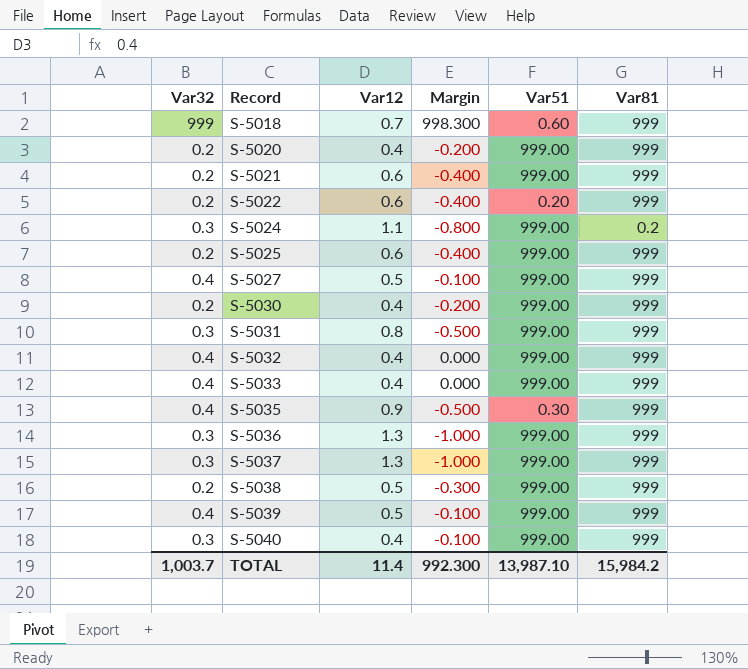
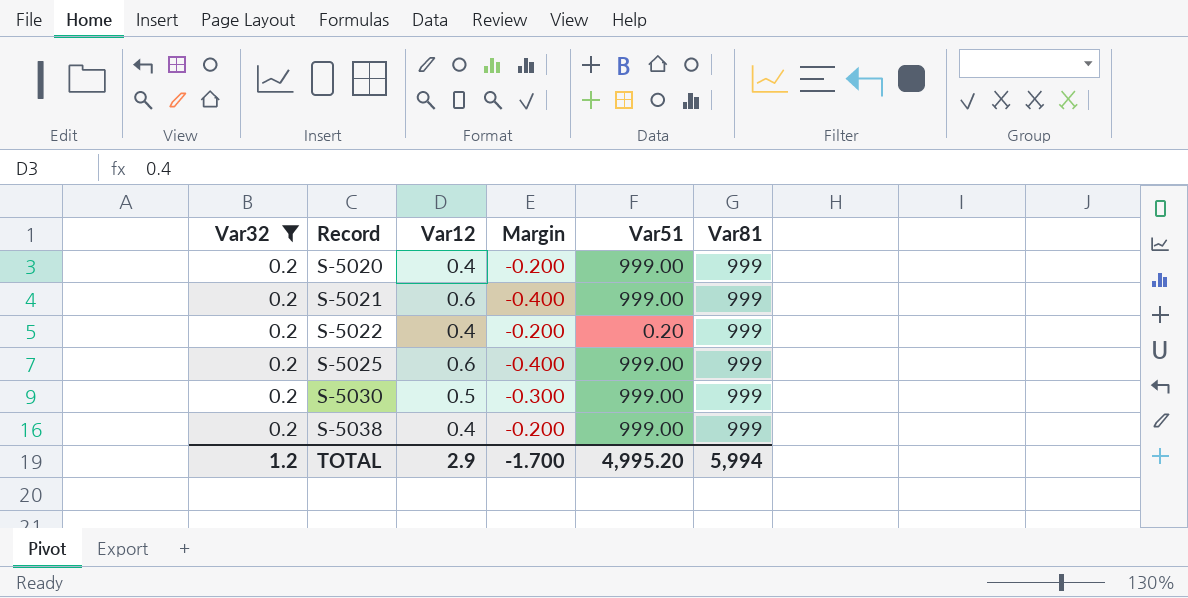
filter: none -> Var32 = 0.2
S-5022 | Var12: 0.6 -> 0.4
S-5022 | Margin: -0.400 -> -0.200
S-5030 | Var12: 0.4 -> 0.5
S-5030 | Margin: -0.200 -> -0.300
S-5038 | Var12: 0.5 -> 0.4
S-5038 | Margin: -0.300 -> -0.200
TOTAL | Var32: 1,003.7 -> 1.2
TOTAL | Var12: 11.4 -> 2.9
TOTAL | Margin: 992.300 -> -1.700
TOTAL | Var51: 13,987.10 -> 4,995.20
TOTAL | Var81: 15,984.2 -> 5,994

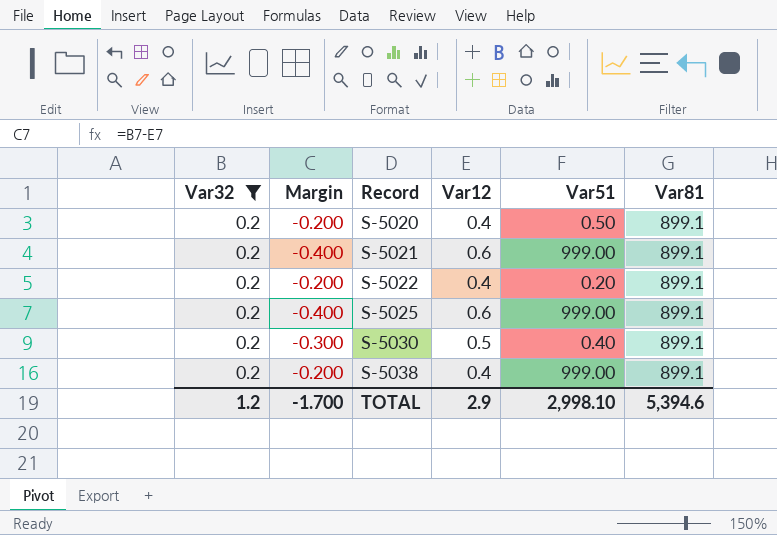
column Margin | position: 4 -> 2
S-5020 | Var51: 999.00 -> 0.50
S-5020 | Var81: 999 -> 899.1
S-5021 | Var81: 999 -> 899.1
S-5022 | Var81: 999 -> 899.1
S-5025 | Var81: 999 -> 899.1
S-5030 | Var51: 999.00 -> 0.40
S-5030 | Var81: 999 -> 899.1
S-5038 | Var81: 999 -> 899.1
TOTAL | Var51: 4,995.20 -> 2,998.10
TOTAL | Var81: 5,994 -> 5,394.6

